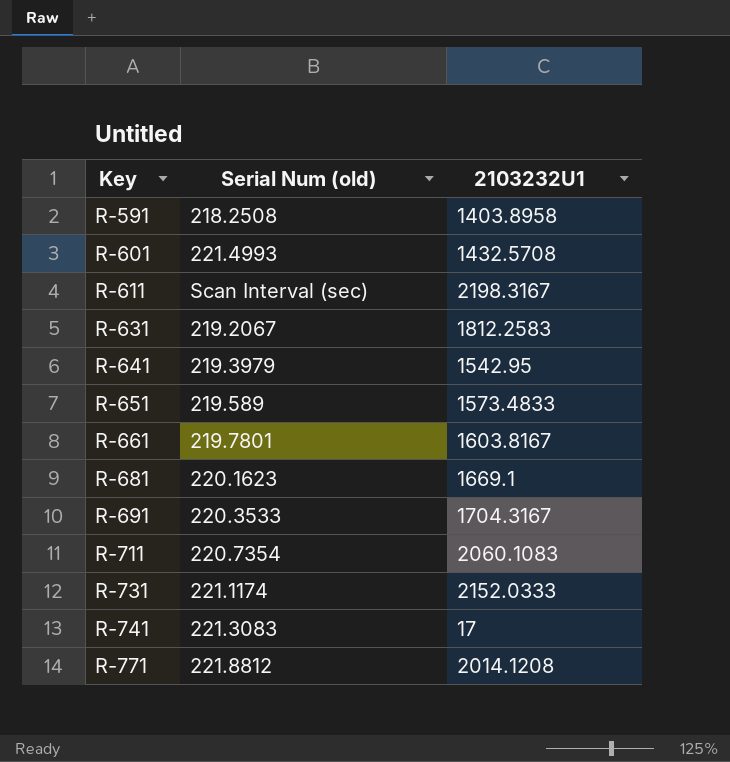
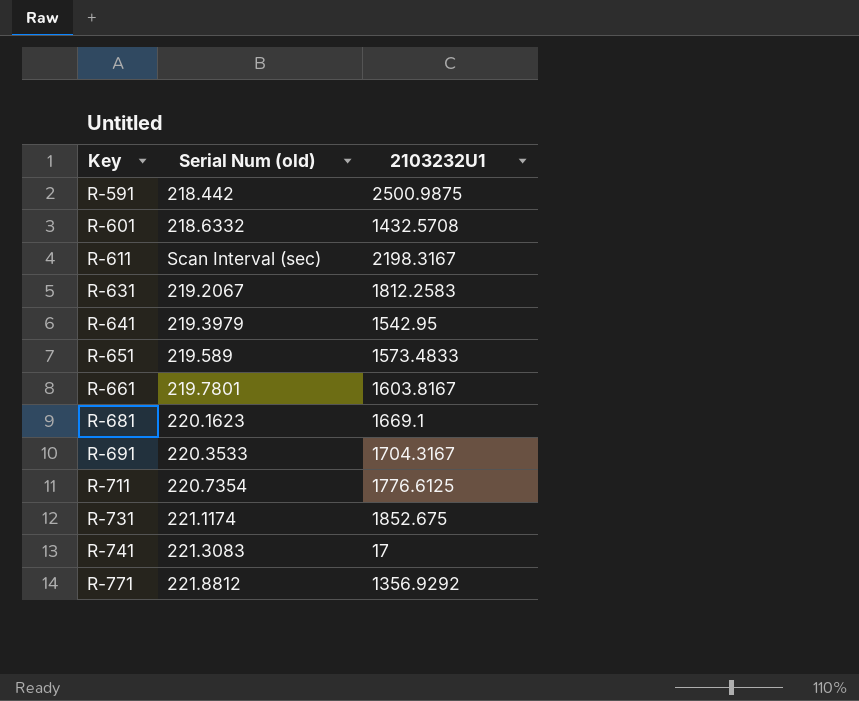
R-591 | Serial Num (old): 218.2508 -> 218.442
R-591 | 2103232U1: 1403.8958 -> 2500.9875
R-601 | Serial Num (old): 221.4993 -> 218.6332
R-711 | 2103232U1: 2060.1083 -> 1776.6125
R-731 | 2103232U1: 2152.0333 -> 1852.675
R-771 | 2103232U1: 2014.1208 -> 1356.9292

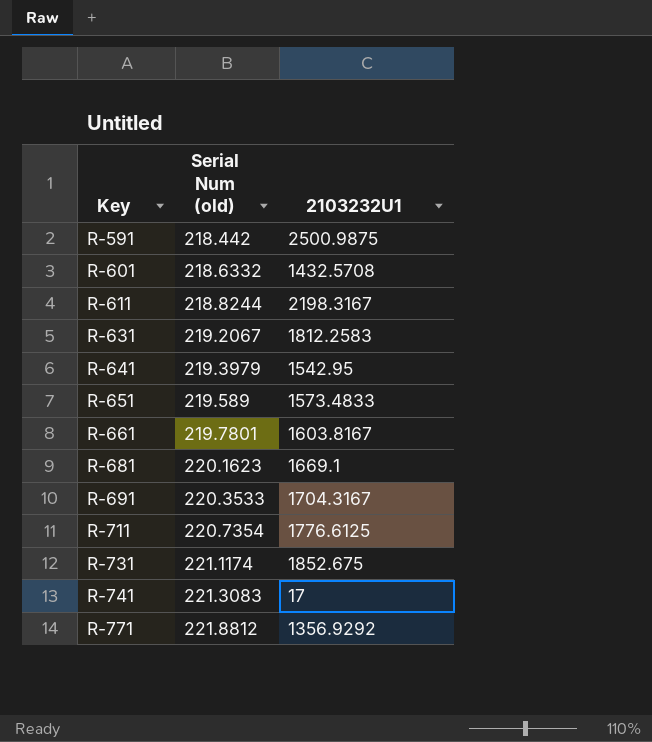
R-611 | Serial Num (old): Scan Interval (sec) -> 218.8244

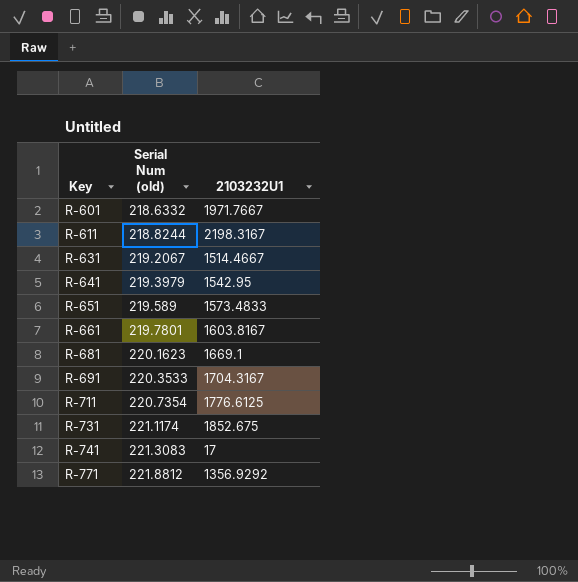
row R-591: 218.442 | 2500.9875 -> none
R-601 | 2103232U1: 1432.5708 -> 1971.7667
R-631 | 2103232U1: 1812.2583 -> 1514.4667

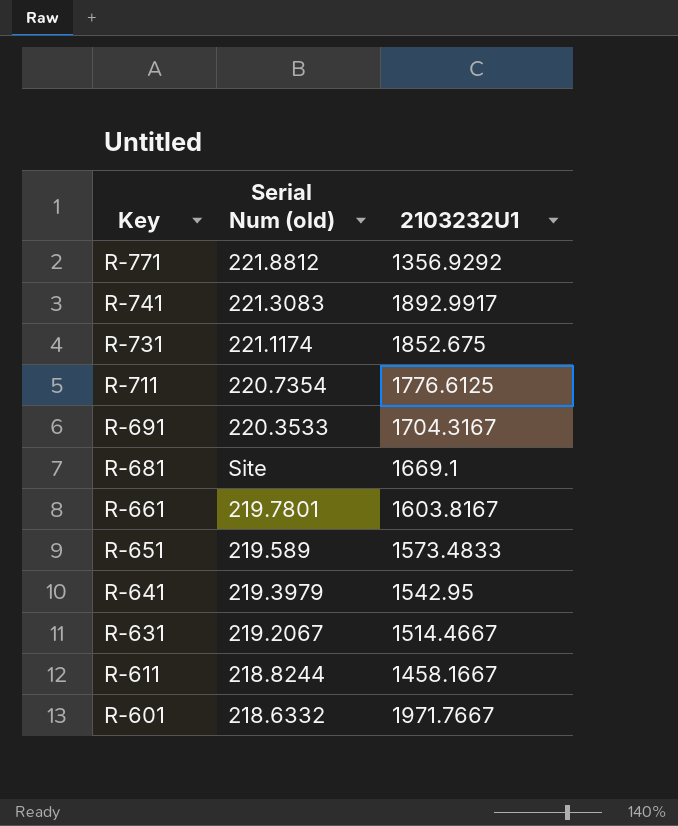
row order: Key ascending -> Key descending
R-741 | 2103232U1: 17 -> 1892.9917
R-681 | Serial Num (old): 220.1623 -> Site
R-611 | 2103232U1: 2198.3167 -> 1458.1667

